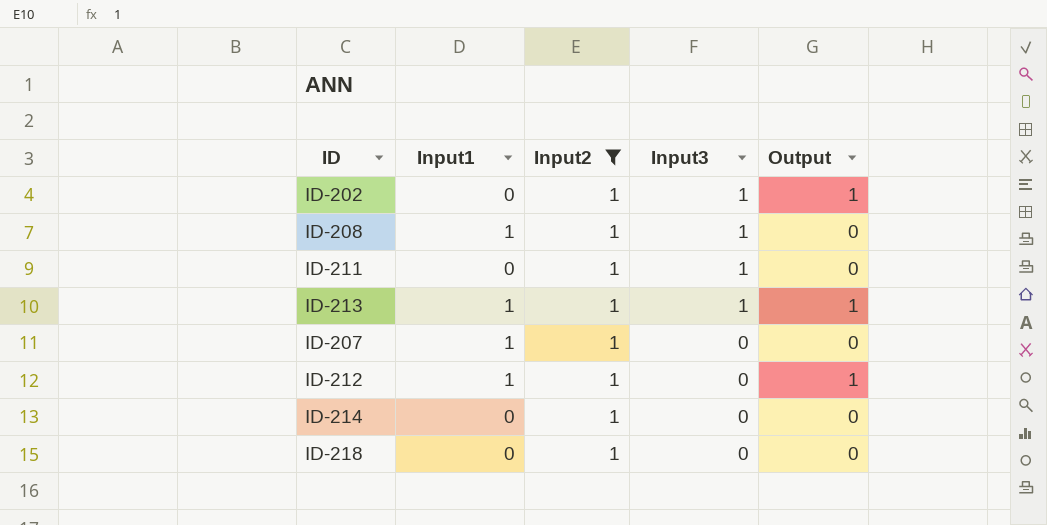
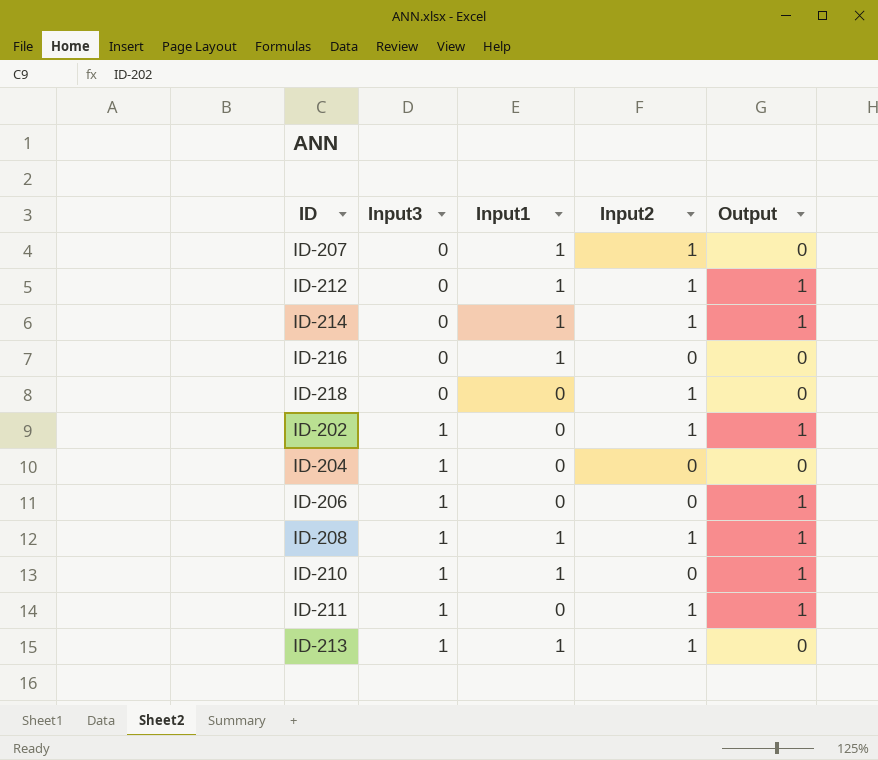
filter: Input2 = 1 -> none
row order: Input3 descending -> Input3 ascending
column Input3 | position: 4 -> 2
ID-214 | Input1: 0 -> 1
ID-214 | Output: 0 -> 1
ID-208 | Output: 0 -> 1
ID-211 | Output: 0 -> 1
ID-213 | Output: 1 -> 0

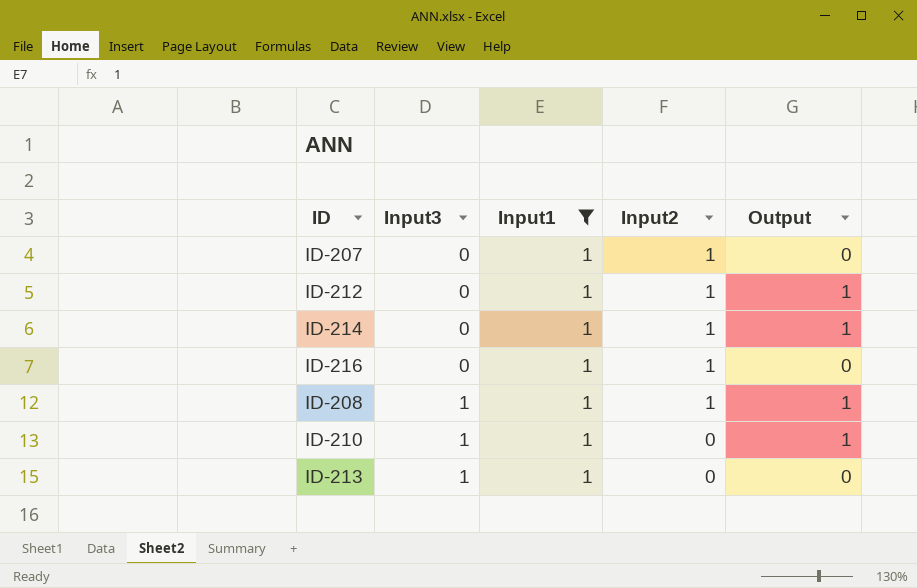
filter: none -> Input1 = 1
ID-216 | Input2: 0 -> 1
ID-213 | Input2: 1 -> 0

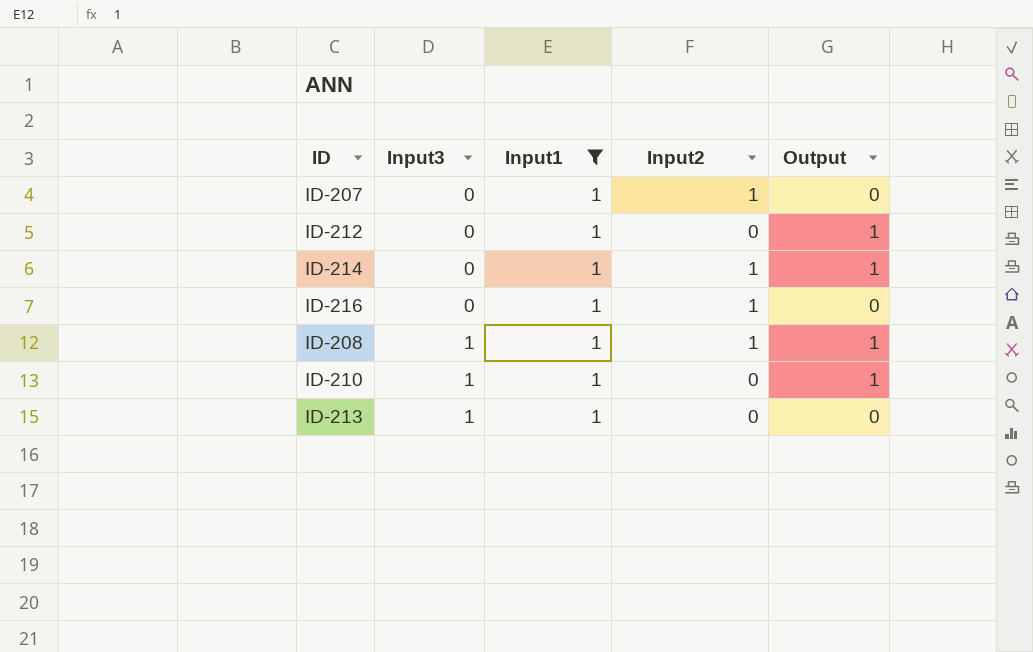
ID-212 | Input2: 1 -> 0

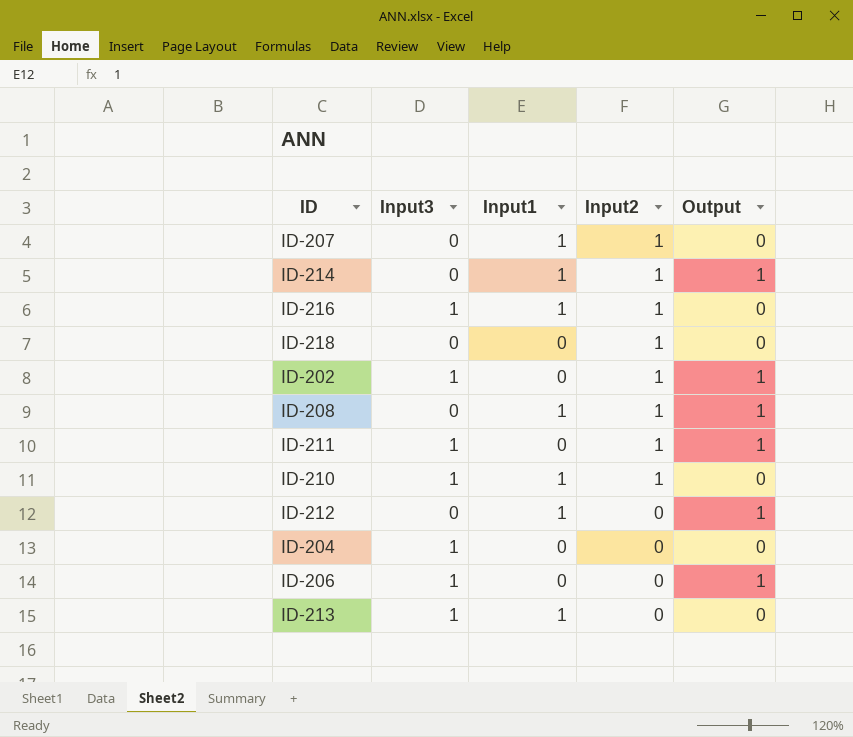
filter: Input1 = 1 -> none
row order: Input3 ascending -> Input2 descending
ID-216 | Input3: 0 -> 1
ID-208 | Input3: 1 -> 0
ID-210 | Input2: 0 -> 1
ID-210 | Output: 1 -> 0

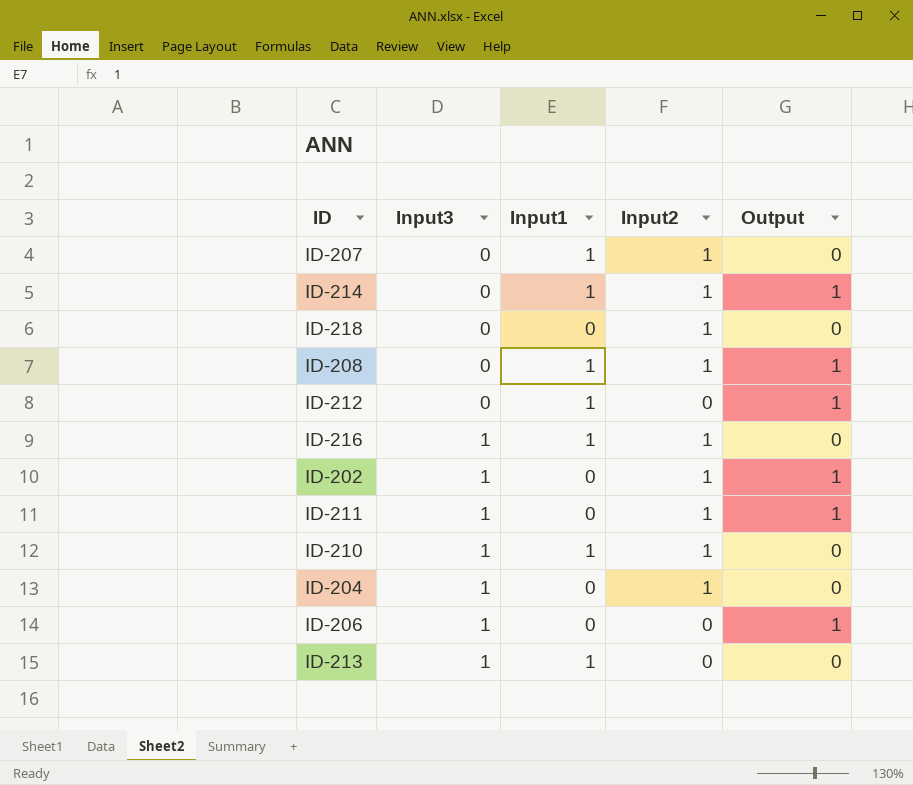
row order: Input2 descending -> Input3 ascending
ID-204 | Input2: 0 -> 1

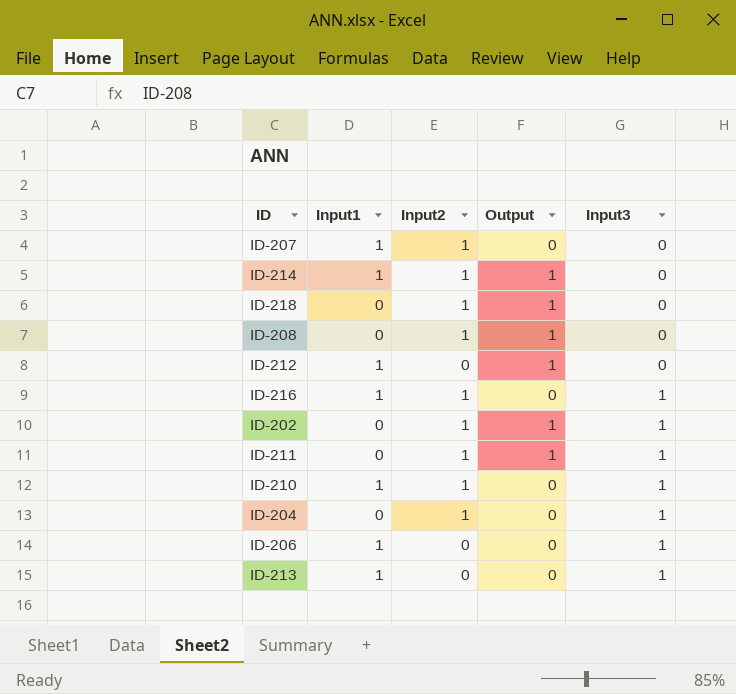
column Input3 | position: 2 -> 5
ID-218 | Output: 0 -> 1
ID-208 | Input1: 1 -> 0
ID-206 | Input1: 0 -> 1
ID-206 | Output: 1 -> 0

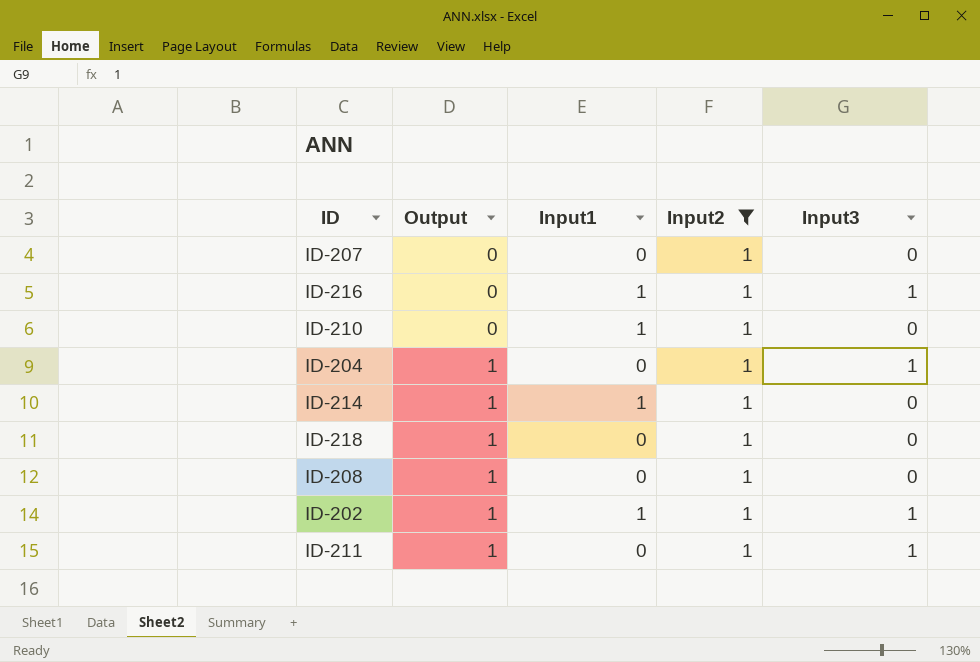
filter: none -> Input2 = 1
row order: Input3 ascending -> Output ascending
column Output | position: 4 -> 2
ID-207 | Input1: 1 -> 0
ID-210 | Input3: 1 -> 0
ID-204 | Output: 0 -> 1
ID-202 | Input1: 0 -> 1

